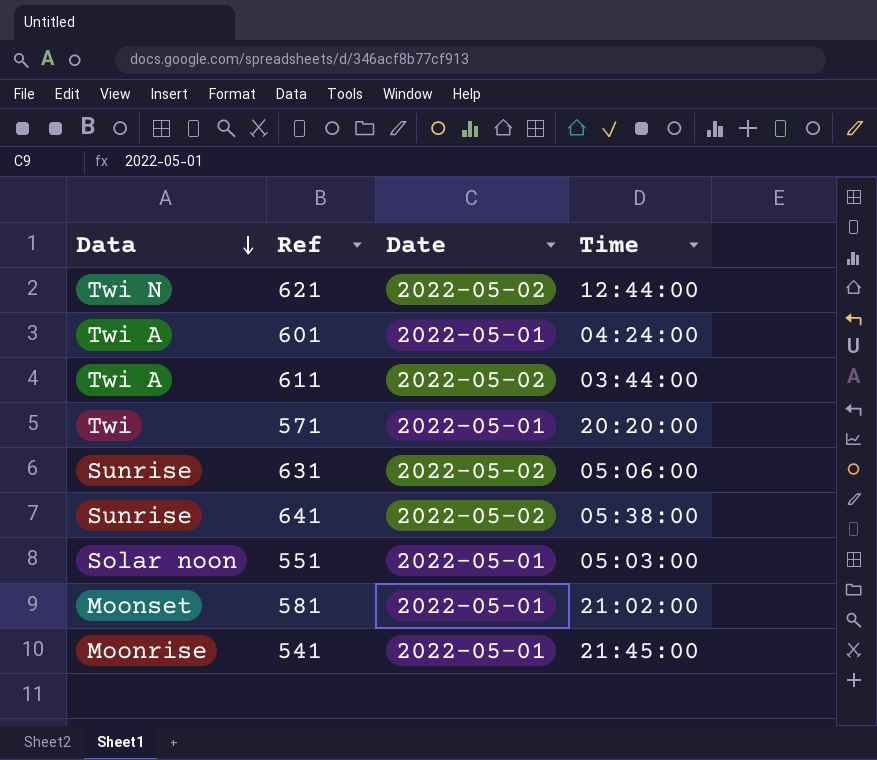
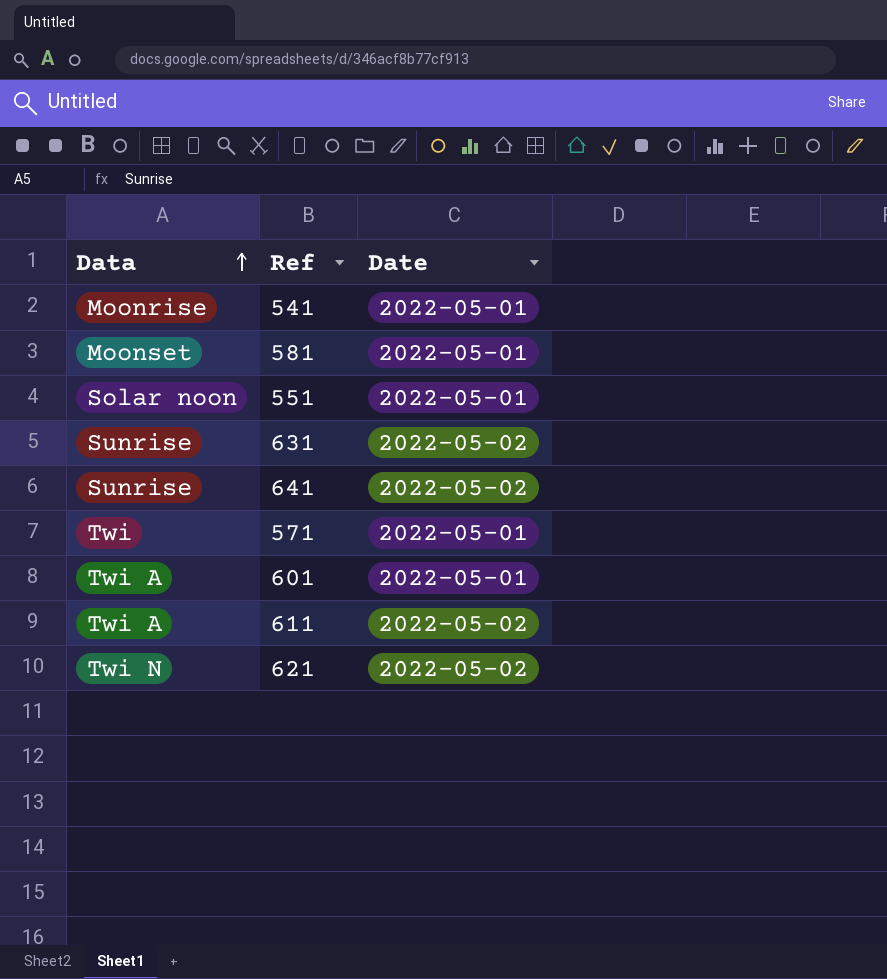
row order: Data descending -> Data ascending
column Time | position: 4 -> none

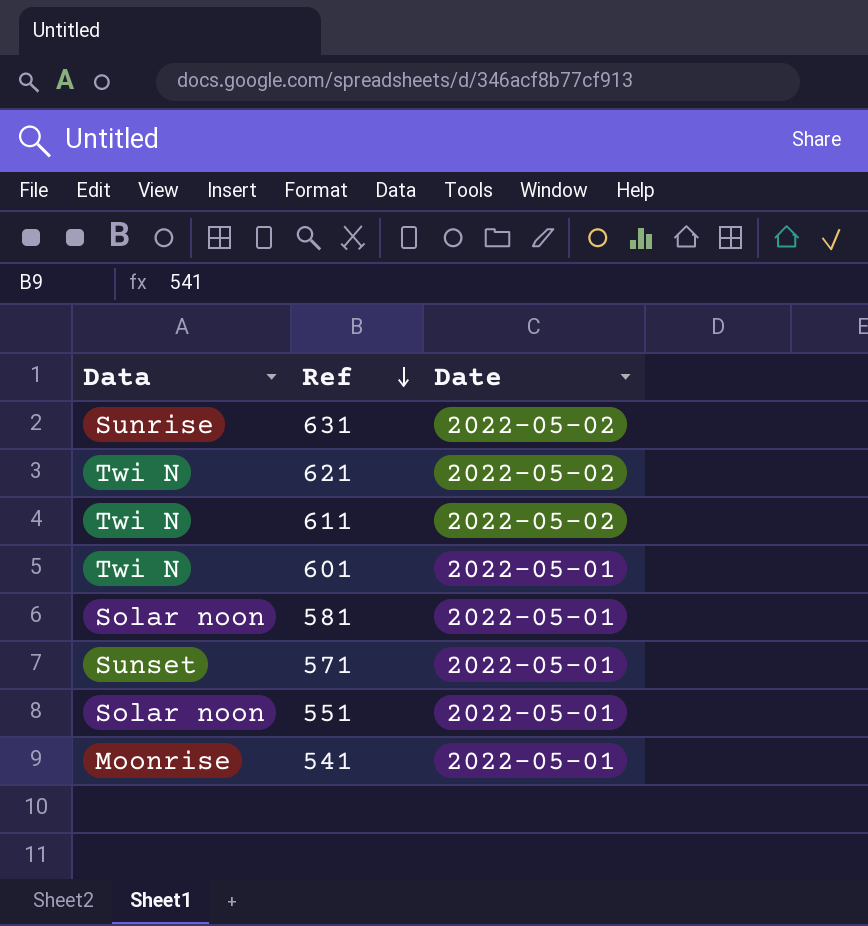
row order: Data ascending -> Ref descending
row 641: Sunrise | 2022-05-02 -> none
611 | Data: Twi A -> Twi N
601 | Data: Twi A -> Twi N
581 | Data: Moonset -> Solar noon
571 | Data: Twi -> Sunset

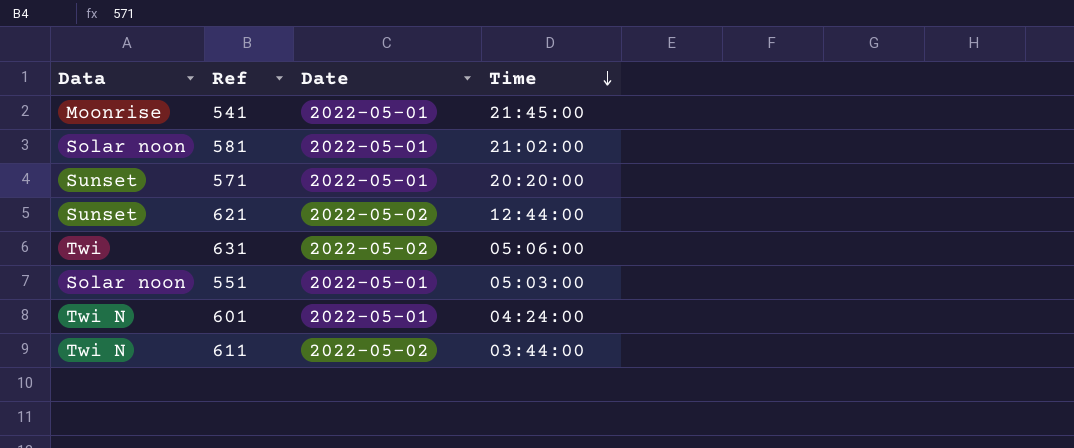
row order: Ref descending -> Time descending
column Time | position: none -> 4
621 | Data: Twi N -> Sunset
631 | Data: Sunrise -> Twi

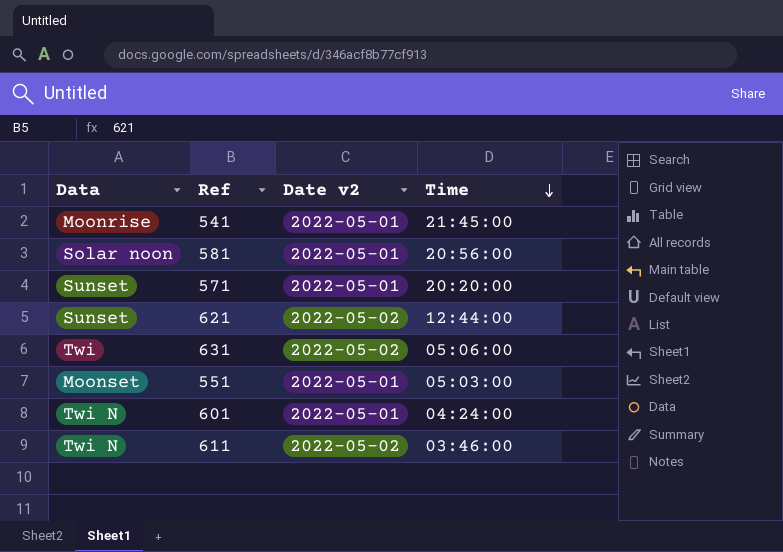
column name: Date -> Date v2
581 | Time: 21:02:00 -> 20:56:00
551 | Data: Solar noon -> Moonset
611 | Time: 03:44:00 -> 03:46:00

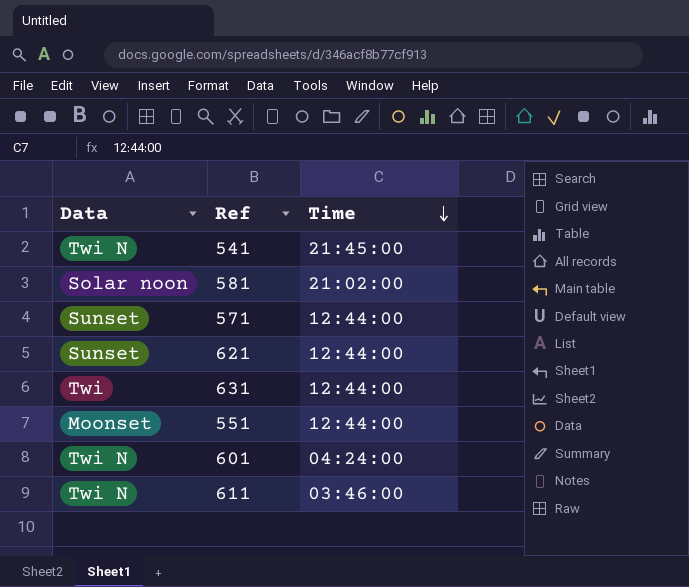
column Date v2 | position: 3 -> none
541 | Data: Moonrise -> Twi N
581 | Time: 20:56:00 -> 21:02:00
571 | Time: 20:20:00 -> 12:44:00
631 | Time: 05:06:00 -> 12:44:00
551 | Time: 05:03:00 -> 12:44:00

